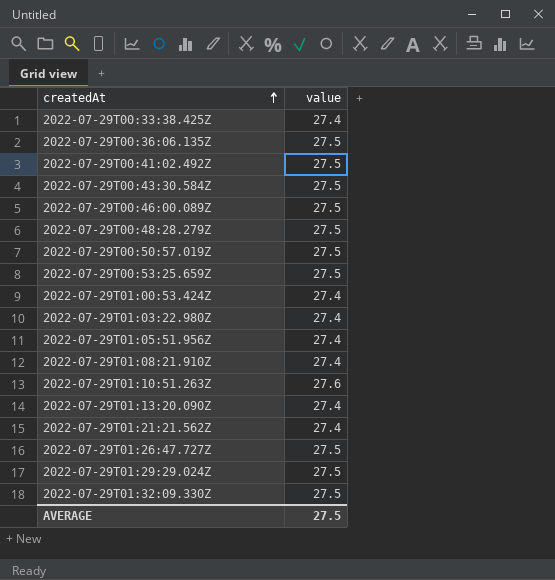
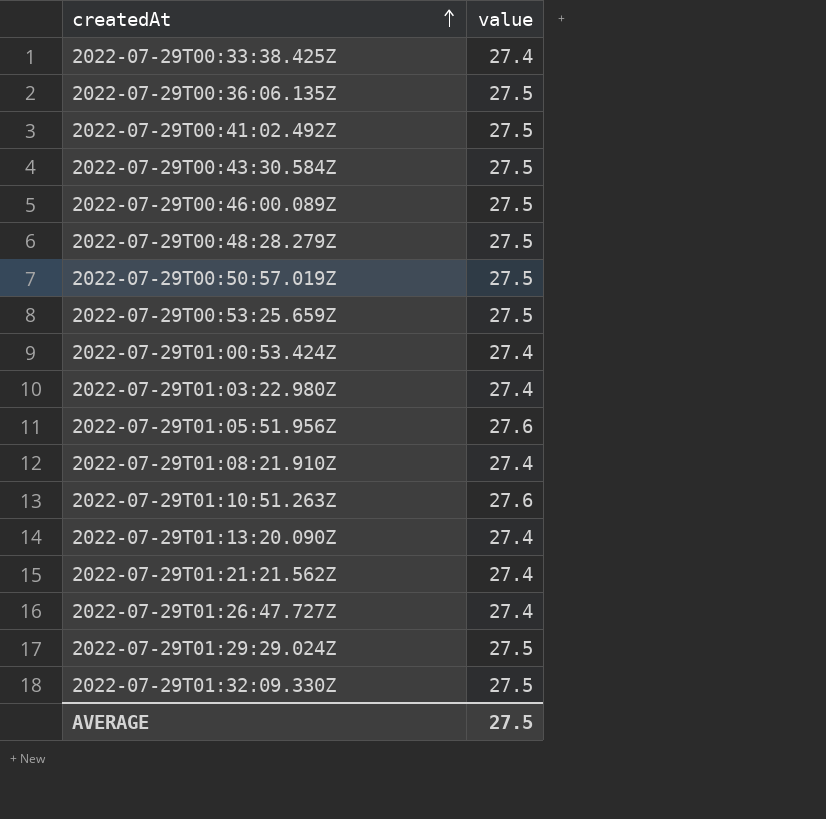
2022-07-29T01:05:51.956Z | value: 27.4 -> 27.6
2022-07-29T01:26:47.727Z | value: 27.5 -> 27.4

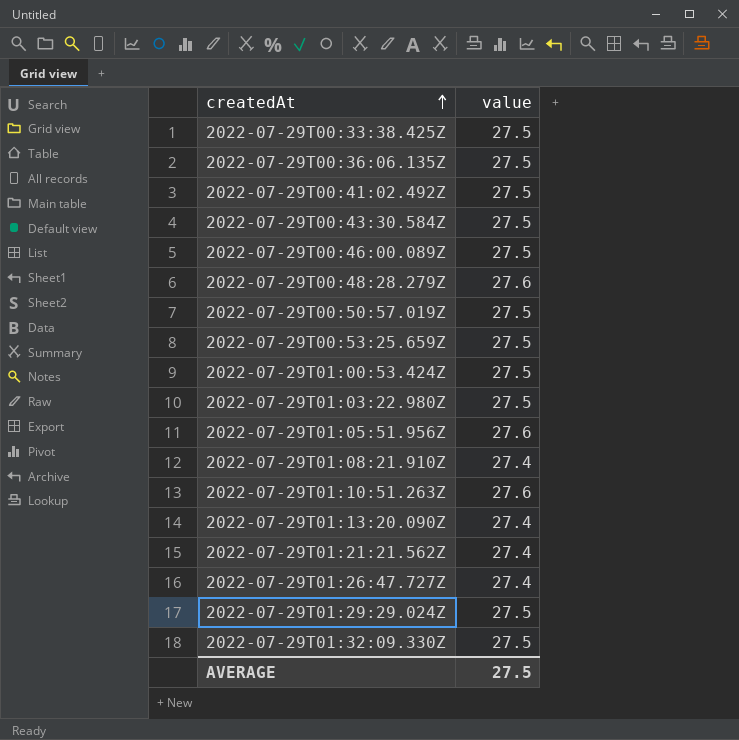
2022-07-29T00:33:38.425Z | value: 27.4 -> 27.5
2022-07-29T00:48:28.279Z | value: 27.5 -> 27.6
2022-07-29T01:00:53.424Z | value: 27.4 -> 27.5
2022-07-29T01:03:22.980Z | value: 27.4 -> 27.5

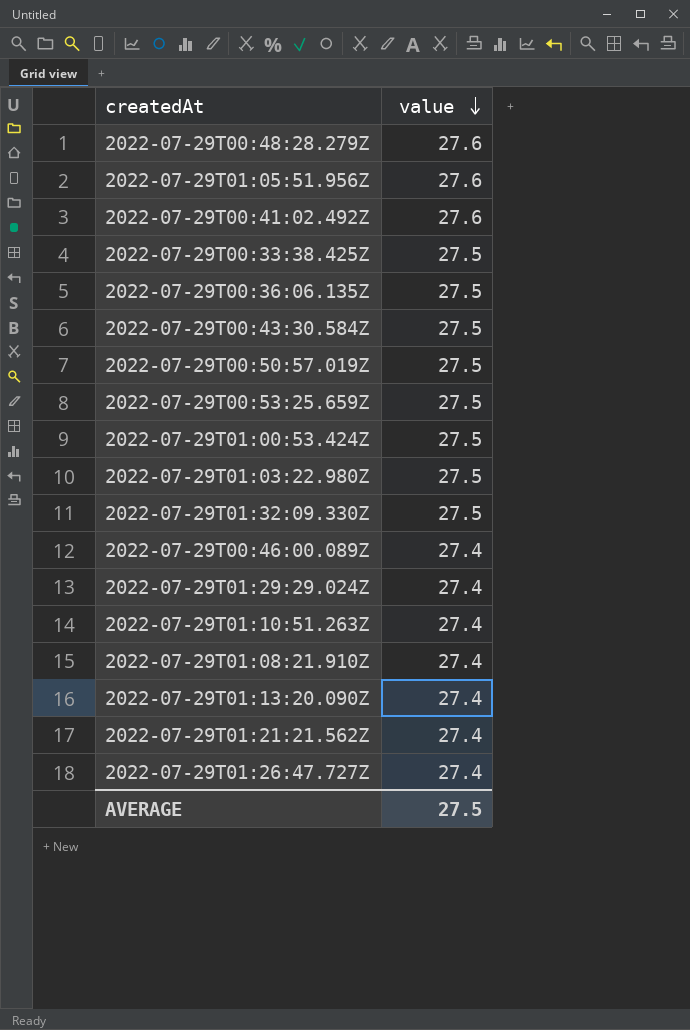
row order: createdAt ascending -> value descending
2022-07-29T00:41:02.492Z | value: 27.5 -> 27.6
2022-07-29T00:46:00.089Z | value: 27.5 -> 27.4
2022-07-29T01:29:29.024Z | value: 27.5 -> 27.4
2022-07-29T01:10:51.263Z | value: 27.6 -> 27.4

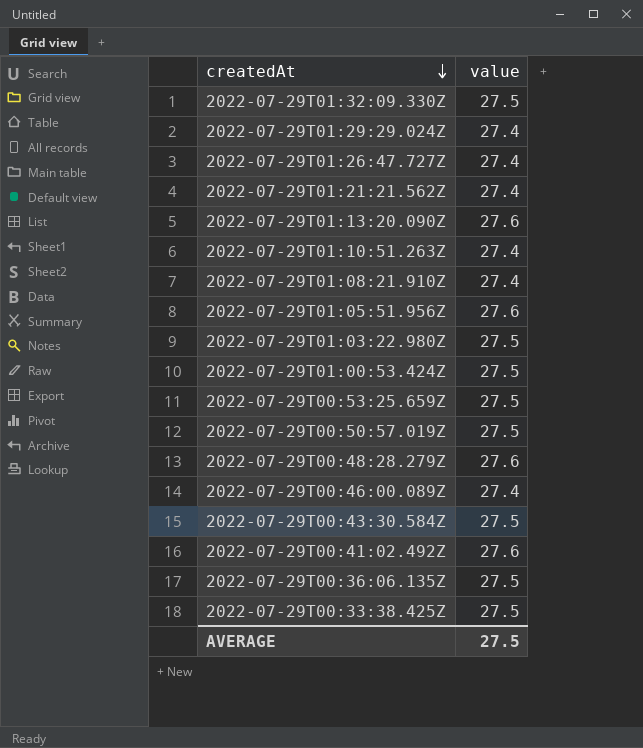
row order: value descending -> createdAt descending
2022-07-29T01:13:20.090Z | value: 27.4 -> 27.6

